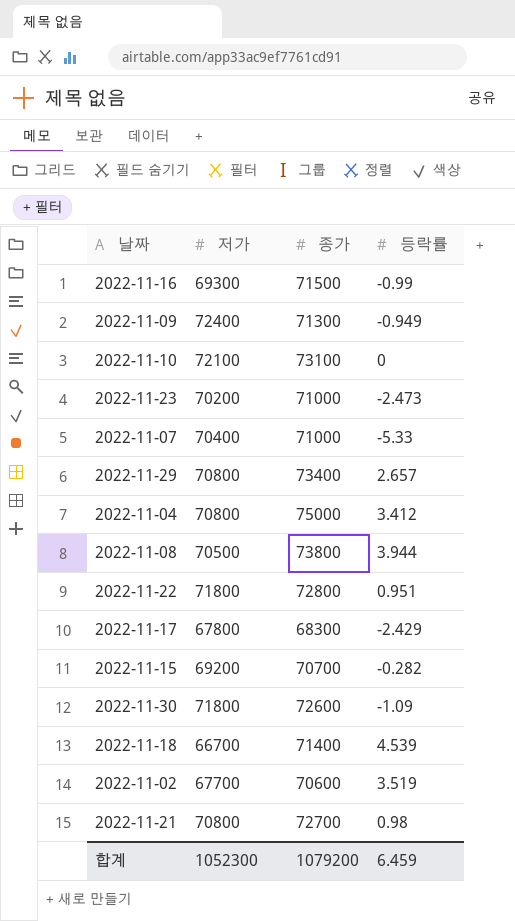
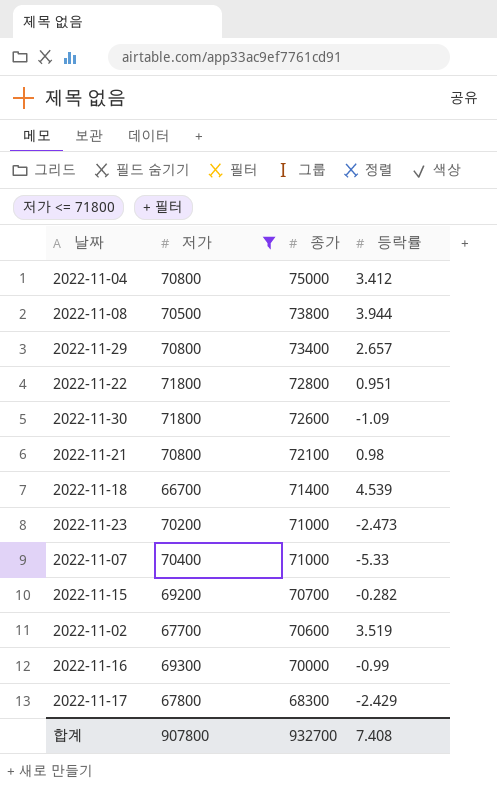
filter: none -> 저가 <= 71800
row order: none -> 종가 descending
2022-11-21 | 종가: 72700 -> 72100
2022-11-16 | 종가: 71500 -> 70000
합계 | 저가: 1052300 -> 907800
합계 | 종가: 1079200 -> 932700
합계 | 등락률: 6.459 -> 7.408

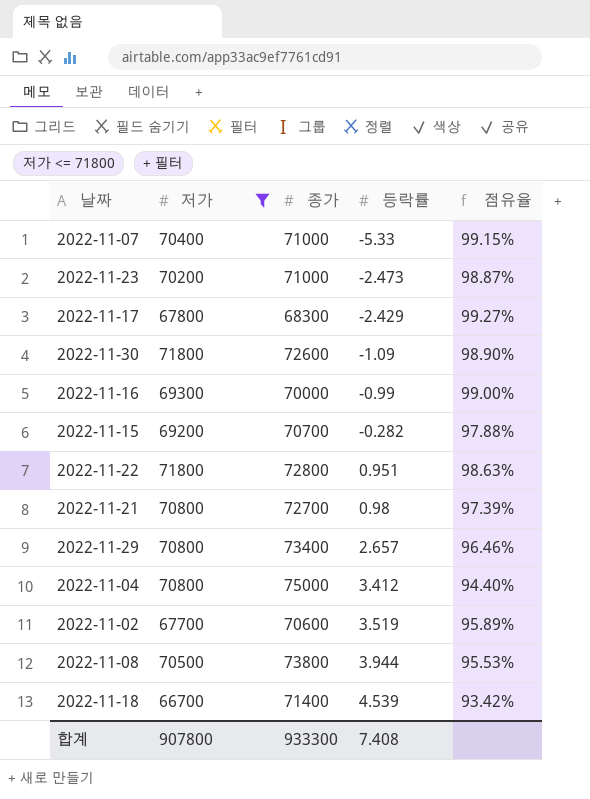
row order: 종가 descending -> 등락률 ascending
column 점유율 | formula: none -> [저가] / [종가]
2022-11-21 | 종가: 72100 -> 72700
합계 | 종가: 932700 -> 933300

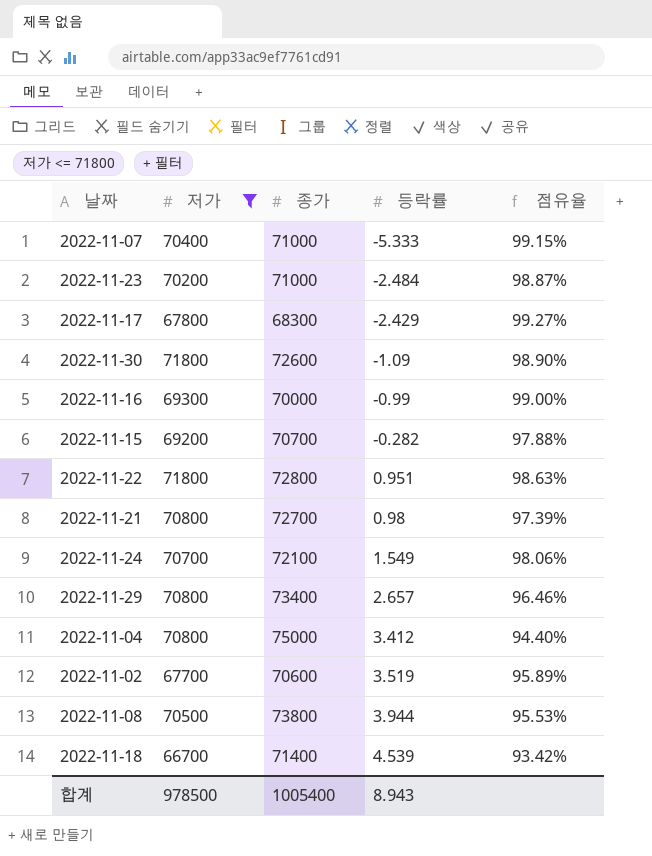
2022-11-07 | 등락률: -5.33 -> -5.333
2022-11-23 | 등락률: -2.473 -> -2.484
row 2022-11-24: none -> 70700 | 72100 | 1.549 | 98.06%
합계 | 저가: 907800 -> 978500
합계 | 종가: 933300 -> 1005400
합계 | 등락률: 7.408 -> 8.943

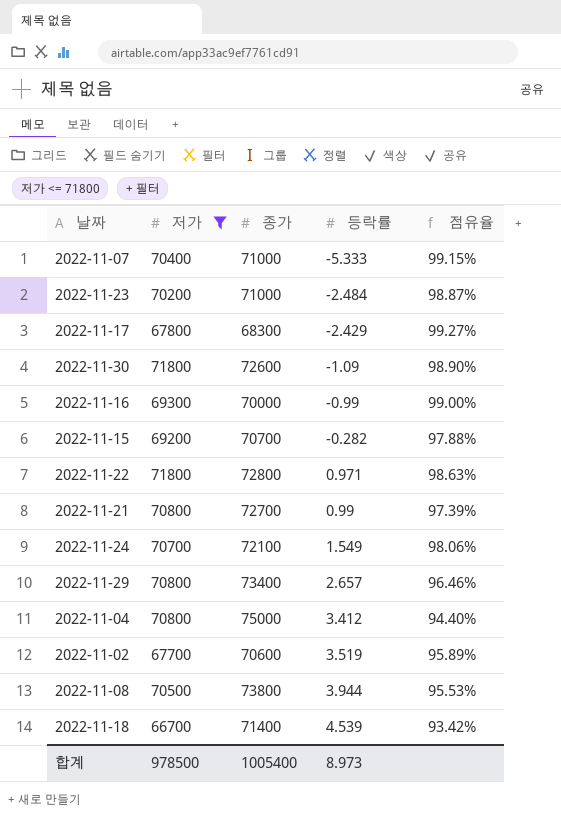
2022-11-22 | 등락률: 0.951 -> 0.971
2022-11-21 | 등락률: 0.98 -> 0.99
합계 | 등락률: 8.943 -> 8.973

